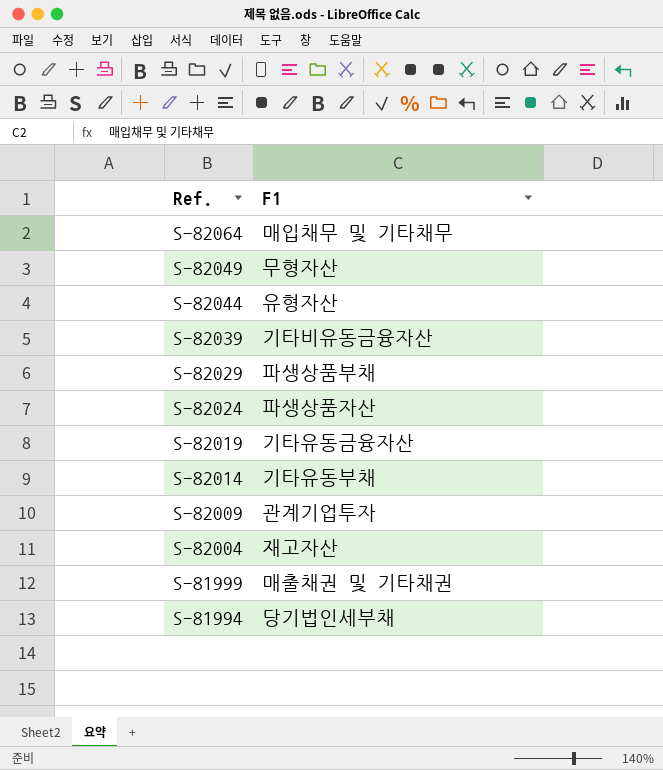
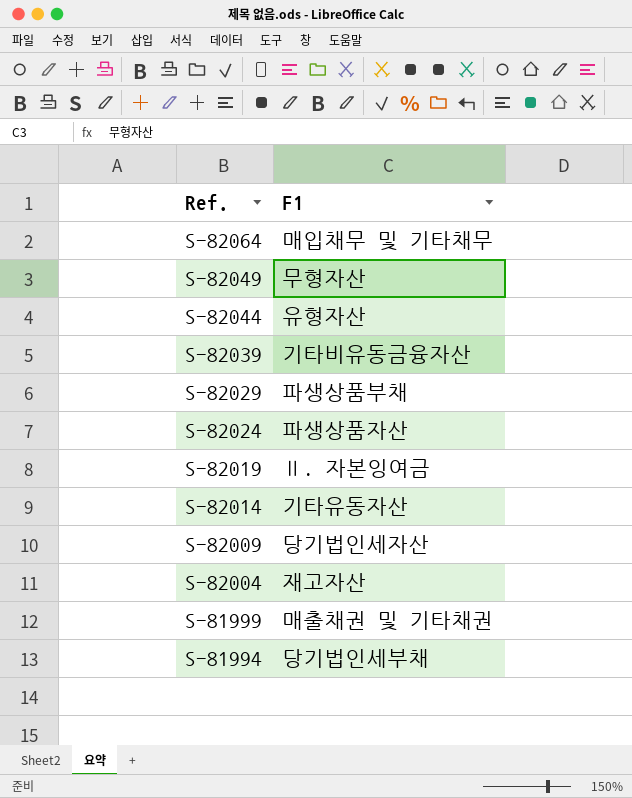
S-82019 | F1: 기타유동금융자산 -> Ⅱ. 자본잉여금
S-82014 | F1: 기타유동부채 -> 기타유동자산
S-82009 | F1: 관계기업투자 -> 당기법인세자산

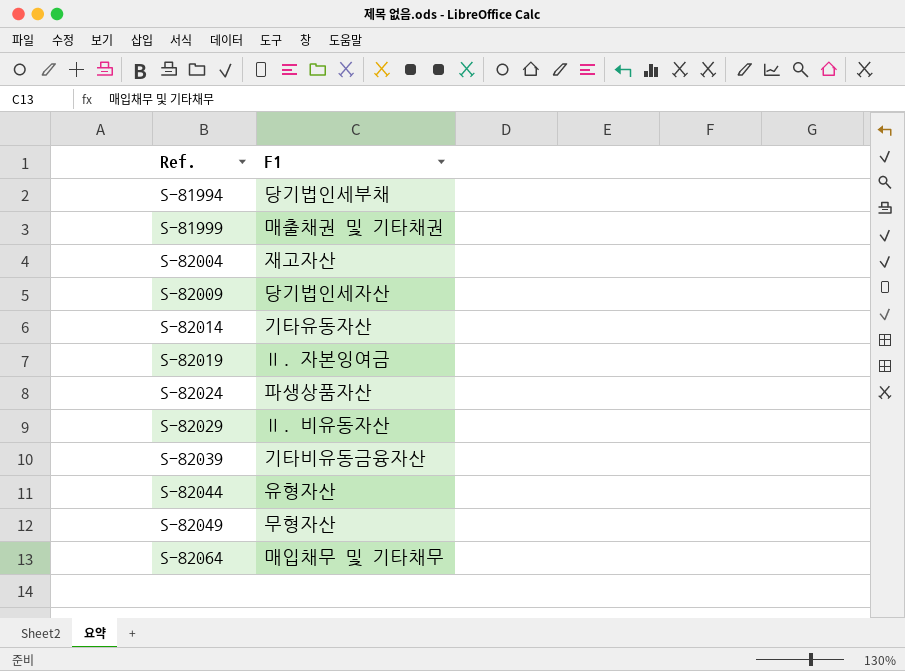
row order: Ref. descending -> Ref. ascending
S-82029 | F1: 파생상품부채 -> Ⅱ. 비유동자산

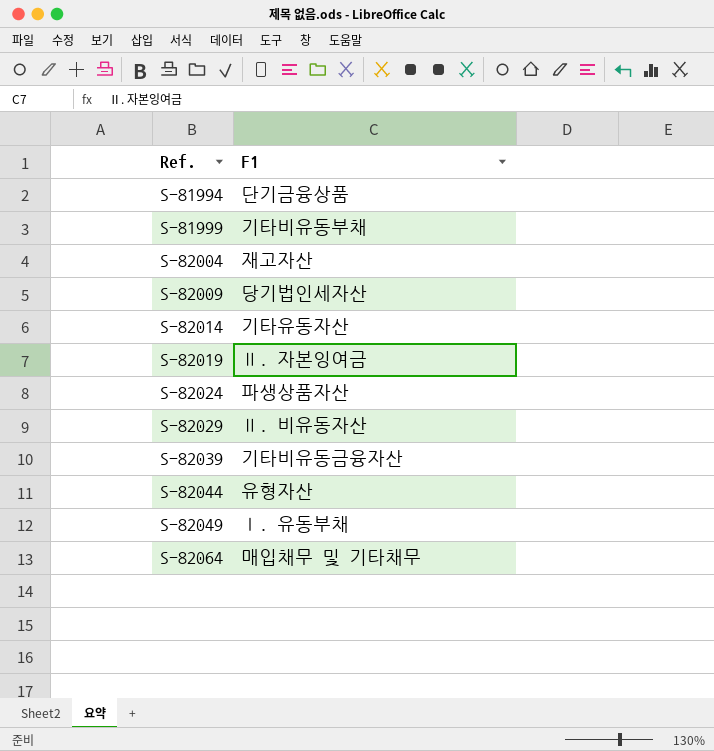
S-81994 | F1: 당기법인세부채 -> 단기금융상품
S-81999 | F1: 매출채권 및 기타채권 -> 기타비유동부채
S-82049 | F1: 무형자산 -> Ⅰ. 유동부채

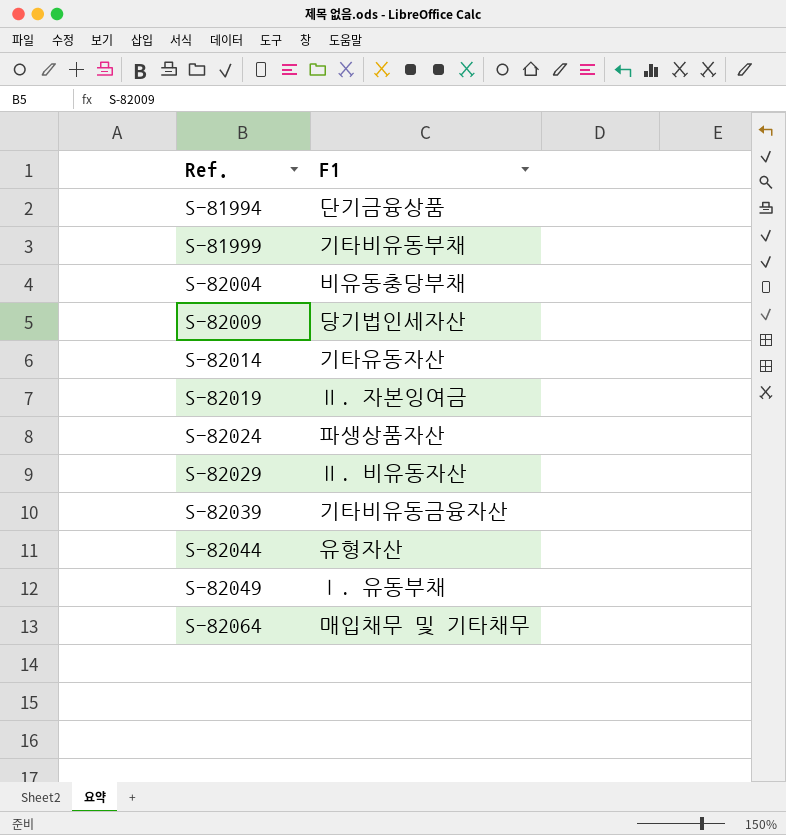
S-82004 | F1: 재고자산 -> 비유동충당부채

